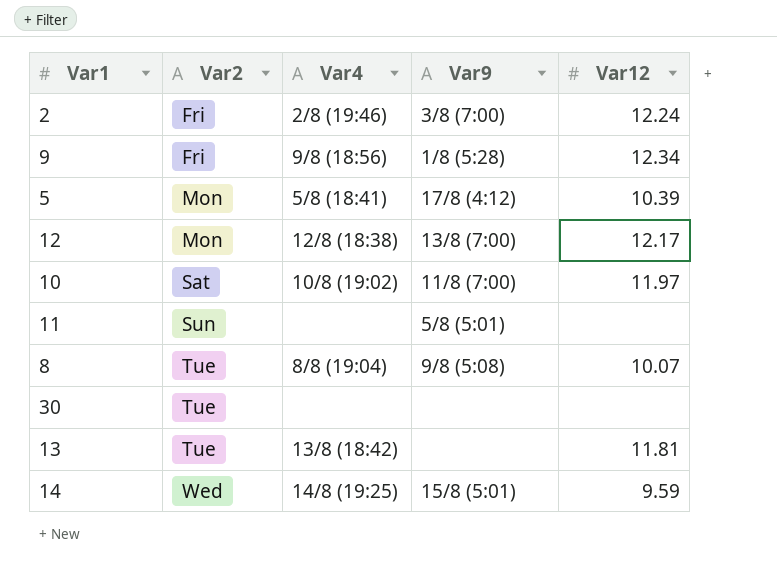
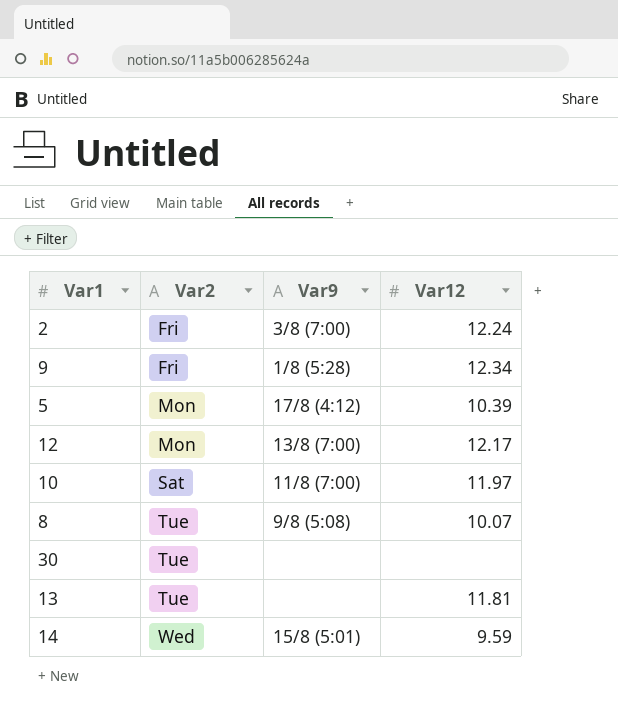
column Var4 | position: 3 -> none
row 11: Sun | none | 5/8 (5:01) | none -> none

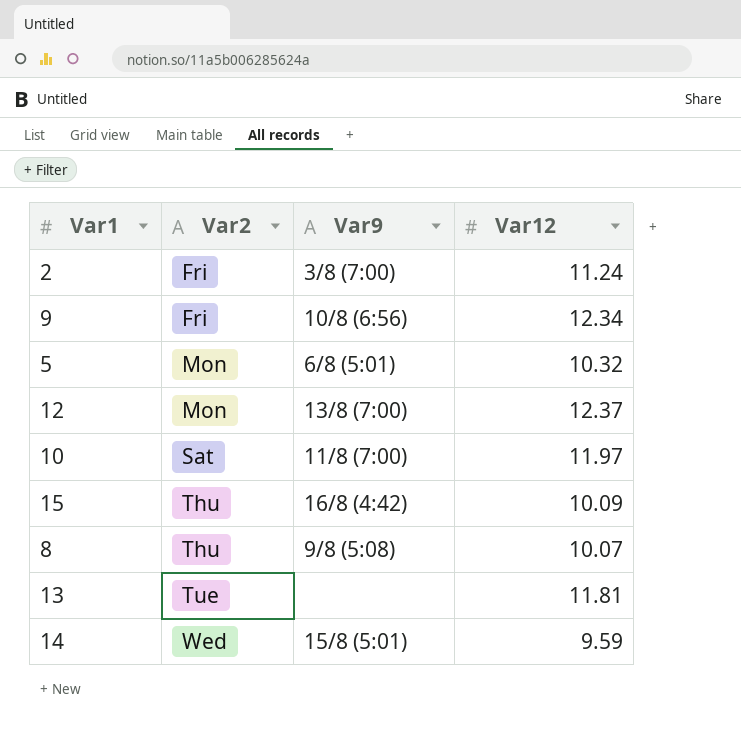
row 30: Tue | none | none -> none
2 | Var12: 12.24 -> 11.24
9 | Var9: 1/8 (5:28) -> 10/8 (6:56)
5 | Var9: 17/8 (4:12) -> 6/8 (5:01)
5 | Var12: 10.39 -> 10.32
12 | Var12: 12.17 -> 12.37
row 15: none -> Thu | 16/8 (4:42) | 10.09
8 | Var2: Tue -> Thu

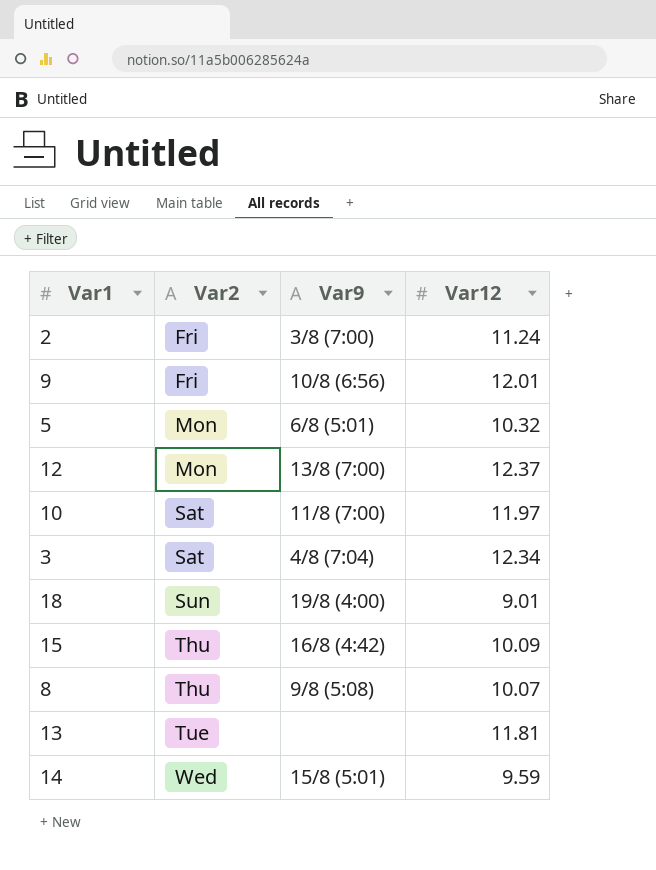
9 | Var12: 12.34 -> 12.01
row 3: none -> Sat | 4/8 (7:04) | 12.34
row 18: none -> Sun | 19/8 (4:00) | 9.01

